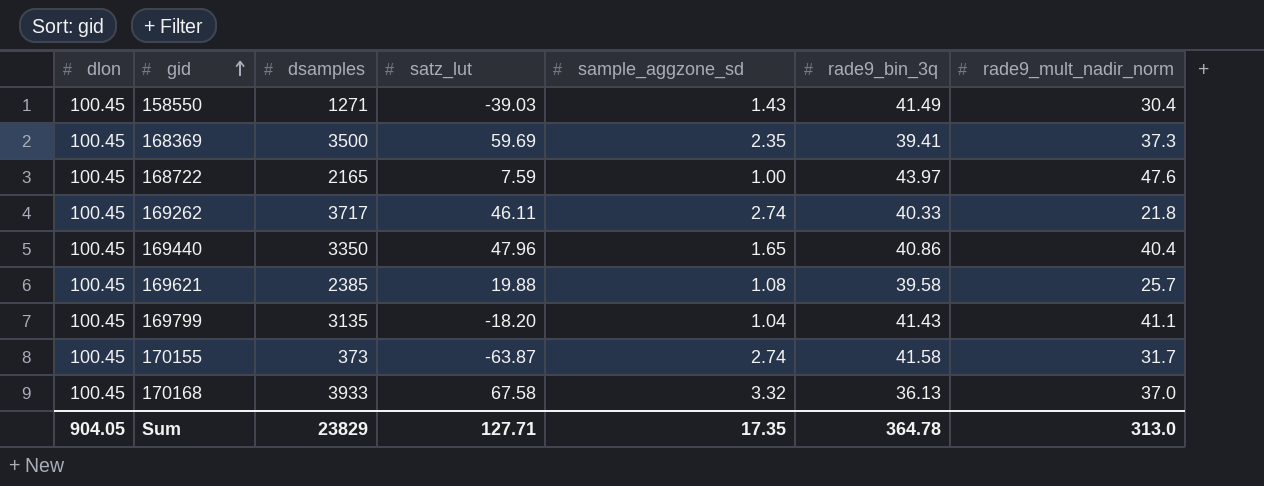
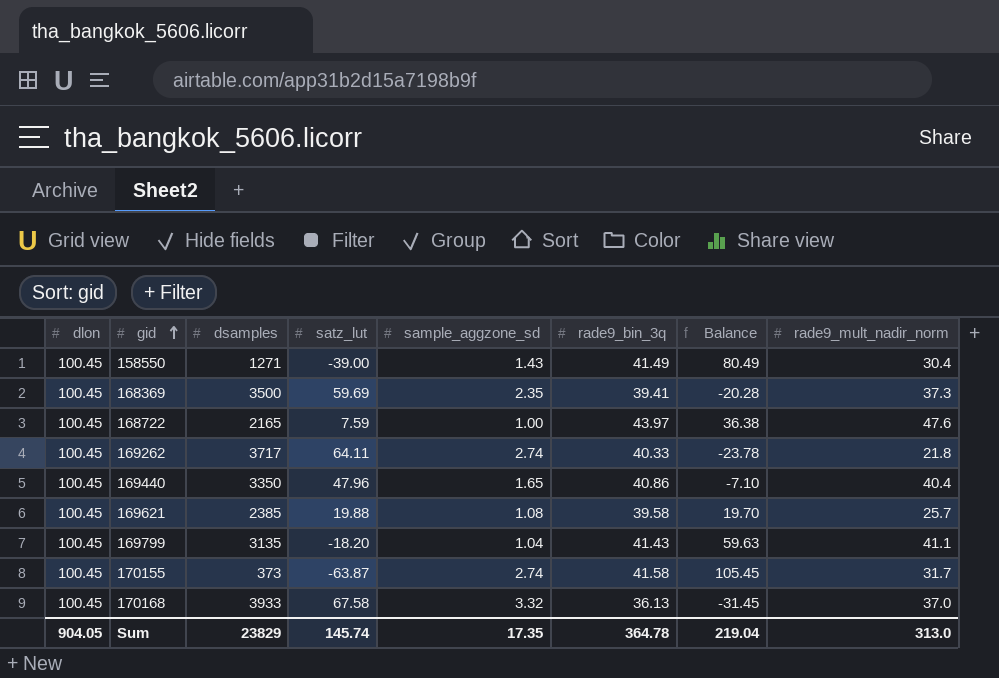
column Balance | formula: none -> [rade9_bin_3q] - [satz_lut]
158550 | satz_lut: -39.03 -> -39.00
169262 | satz_lut: 46.11 -> 64.11
Sum | satz_lut: 127.71 -> 145.74

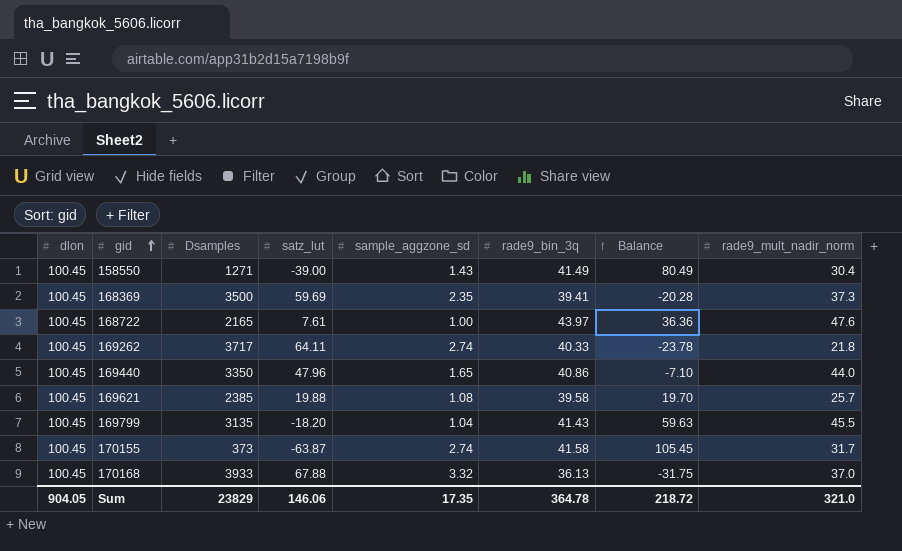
column name: dsamples -> Dsamples
168722 | satz_lut: 7.59 -> 7.61
168722 | Balance: 36.38 -> 36.36
169440 | rade9_mult_nadir_norm: 40.4 -> 44.0
169799 | rade9_mult_nadir_norm: 41.1 -> 45.5
170168 | satz_lut: 67.58 -> 67.88
170168 | Balance: -31.45 -> -31.75
Sum | satz_lut: 145.74 -> 146.06
Sum | Balance: 219.04 -> 218.72
Sum | rade9_mult_nadir_norm: 313.0 -> 321.0

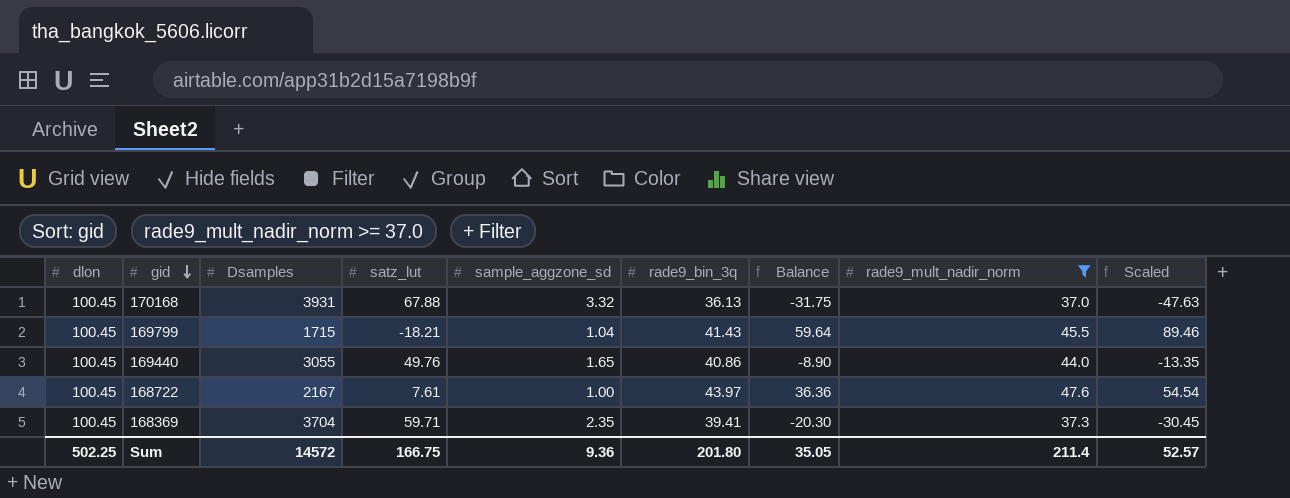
filter: none -> rade9_mult_nadir_norm >= 37.0
row order: gid ascending -> gid descending
column Scaled | formula: none -> [Balance] * 1.5
170168 | Dsamples: 3933 -> 3931
169799 | Dsamples: 3135 -> 1715
169799 | satz_lut: -18.20 -> -18.21
169799 | Balance: 59.63 -> 59.64
169440 | Dsamples: 3350 -> 3055
169440 | satz_lut: 47.96 -> 49.76
169440 | Balance: -7.10 -> -8.90
168722 | Dsamples: 2165 -> 2167
168369 | Dsamples: 3500 -> 3704
168369 | satz_lut: 59.69 -> 59.71
168369 | Balance: -20.28 -> -20.30
Sum | dlon: 904.05 -> 502.25
Sum | Dsamples: 23829 -> 14572
Sum | satz_lut: 146.06 -> 166.75
Sum | sample_aggzone_sd: 17.35 -> 9.36
Sum | rade9_bin_3q: 364.78 -> 201.80
Sum | Balance: 218.72 -> 35.05
Sum | rade9_mult_nadir_norm: 321.0 -> 211.4

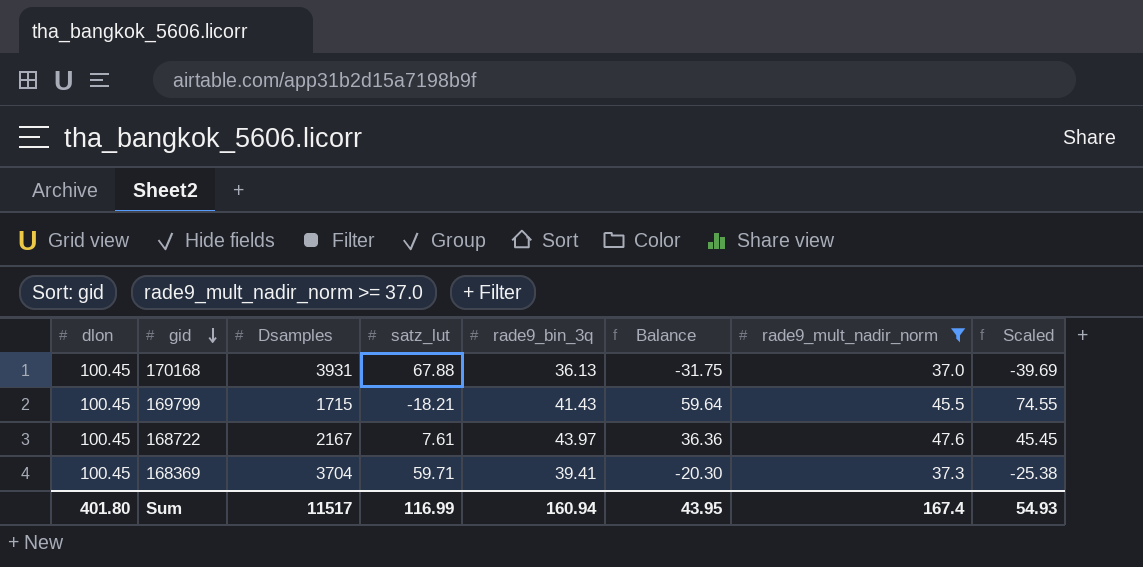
column sample_aggzone_sd | position: 5 -> none
column Scaled | formula: [Balance] * 1.5 -> [Balance] * 1.25
row 169440: 100.45 | 3055 | 49.76 | 1.65 | 40.86 | -8.90 | 44.0 | -13.35 -> none
Sum | dlon: 502.25 -> 401.80
Sum | Dsamples: 14572 -> 11517
Sum | satz_lut: 166.75 -> 116.99
Sum | rade9_bin_3q: 201.80 -> 160.94
Sum | Balance: 35.05 -> 43.95
Sum | rade9_mult_nadir_norm: 211.4 -> 167.4
Sum | Scaled: 52.57 -> 54.93

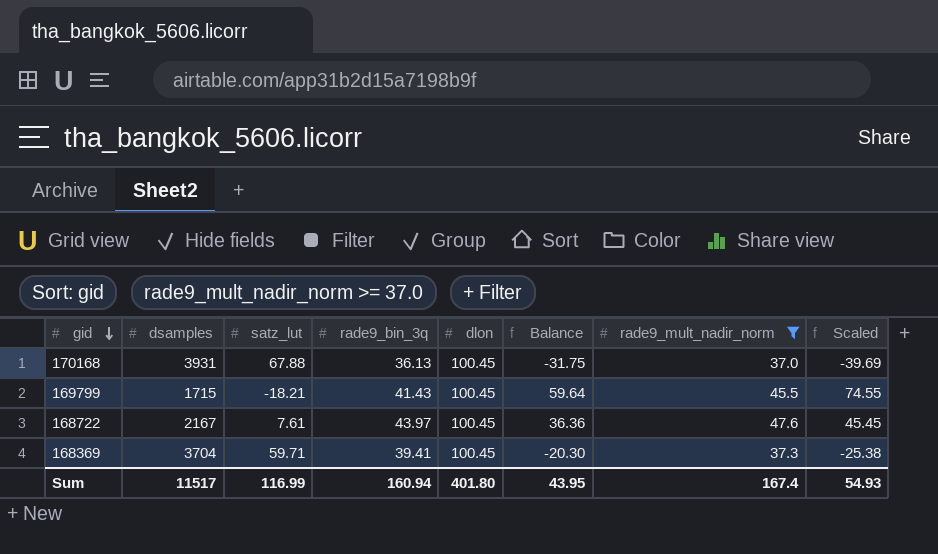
column name: Dsamples -> dsamples
column dlon | position: 1 -> 5

